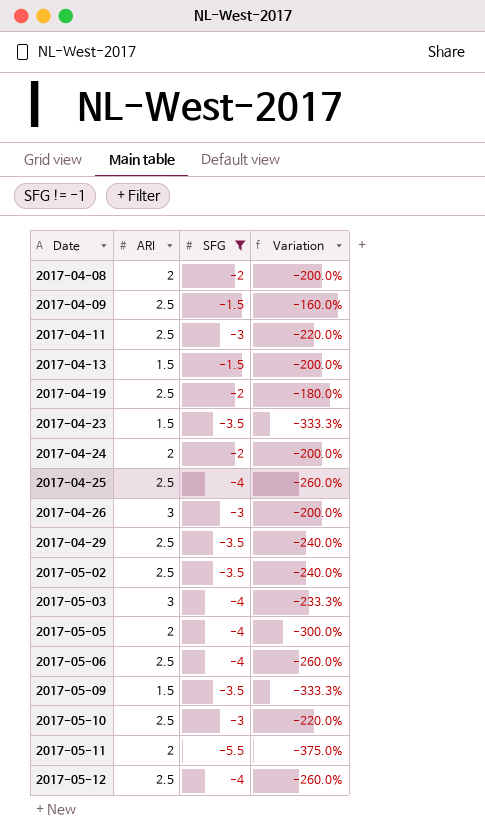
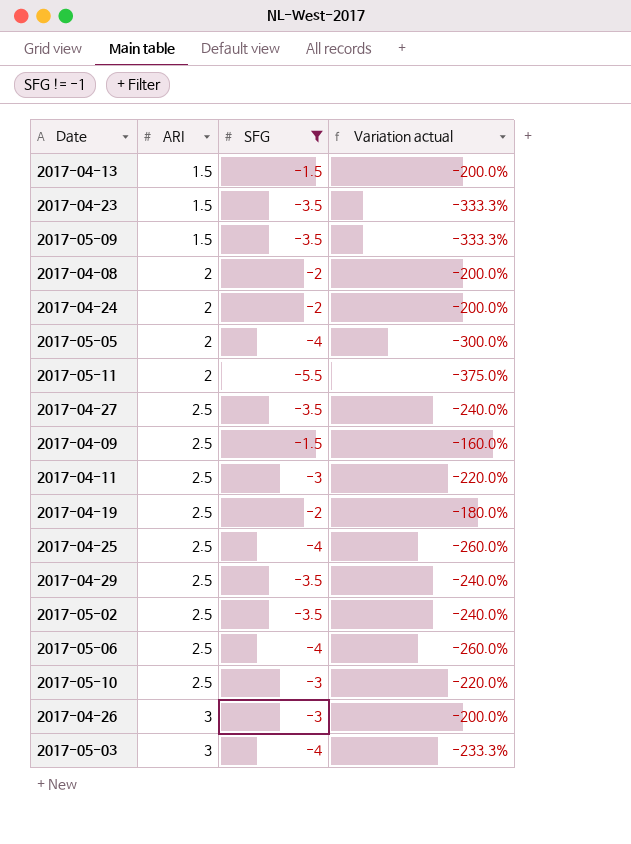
row order: Date ascending -> ARI ascending
column name: Variation -> Variation actual
row 2017-05-12: 2.5 | -4 | -260.0% -> none
row 2017-04-27: none -> 2.5 | -3.5 | -240.0%

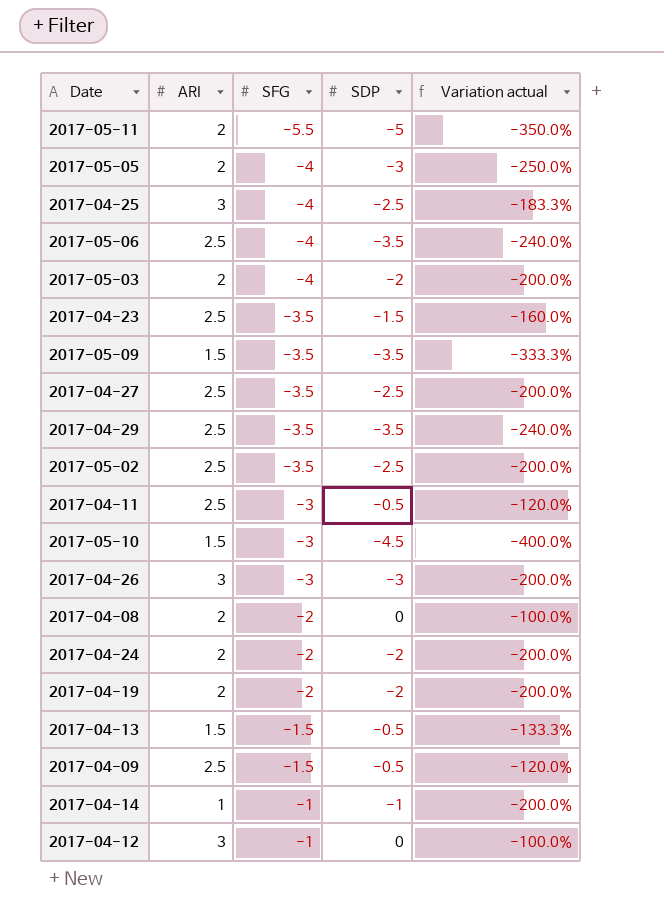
filter: SFG != -1 -> none
row order: ARI ascending -> SFG ascending
column SDP | position: none -> 4
column Variation actual | formula: ([SFG] - [ARI]) / [ARI] -> ([SDP] - [ARI]) / [ARI]
2017-04-25 | ARI: 2.5 -> 3
2017-05-03 | ARI: 3 -> 2
2017-04-23 | ARI: 1.5 -> 2.5
2017-05-10 | ARI: 2.5 -> 1.5
2017-04-19 | ARI: 2.5 -> 2

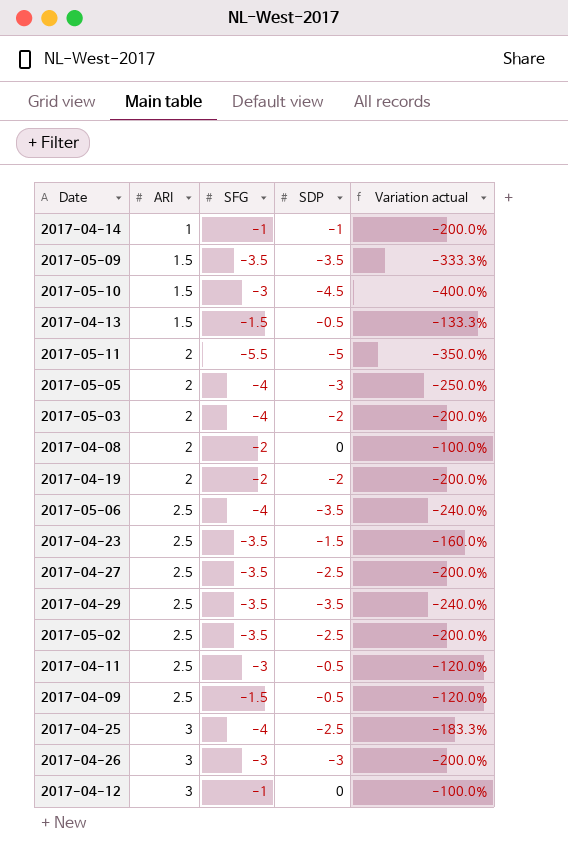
row order: SFG ascending -> ARI ascending
row 2017-04-24: 2 | -2 | -2 | -200.0% -> none

